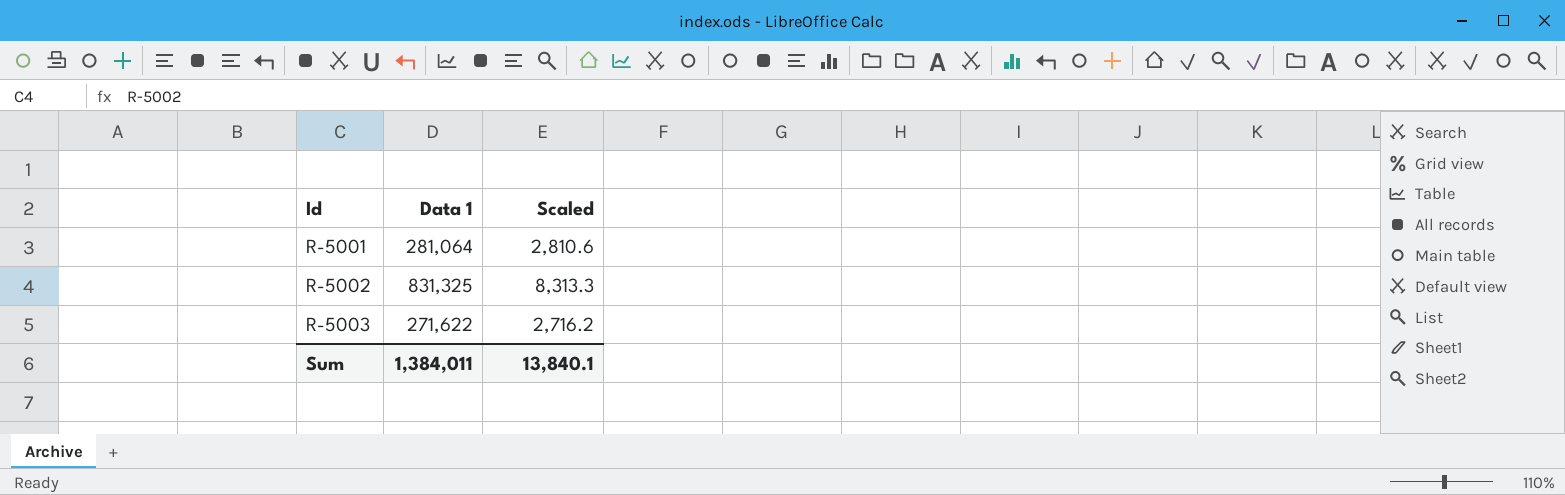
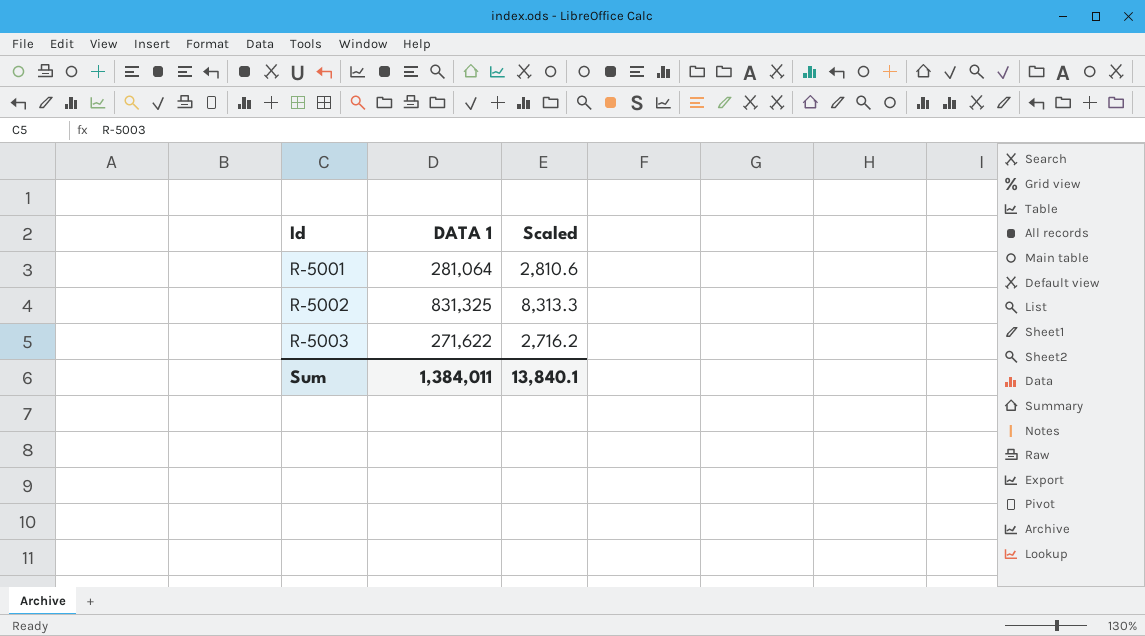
column name: Data 1 -> DATA 1

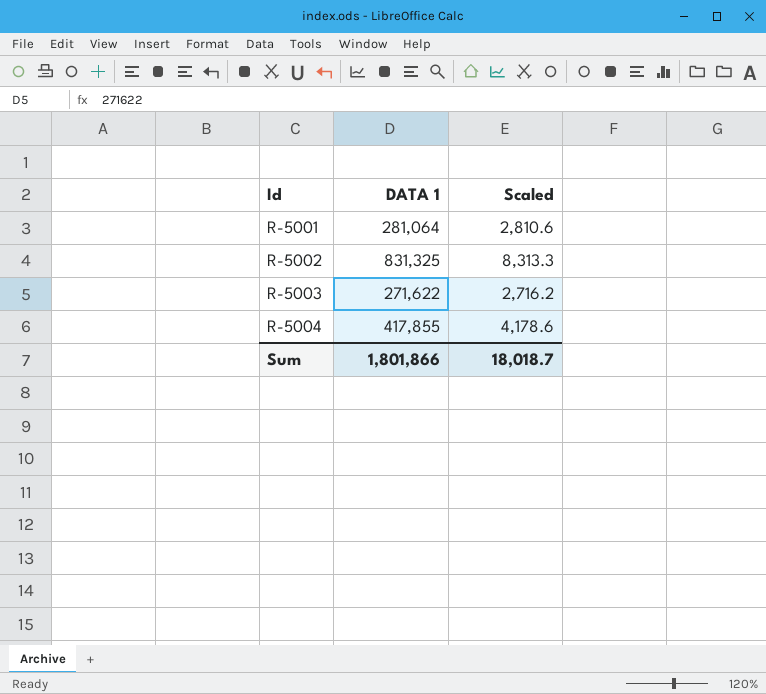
row R-5004: none -> 417,855 | 4,178.6
Sum | DATA 1: 1,384,011 -> 1,801,866
Sum | Scaled: 13,840.1 -> 18,018.7

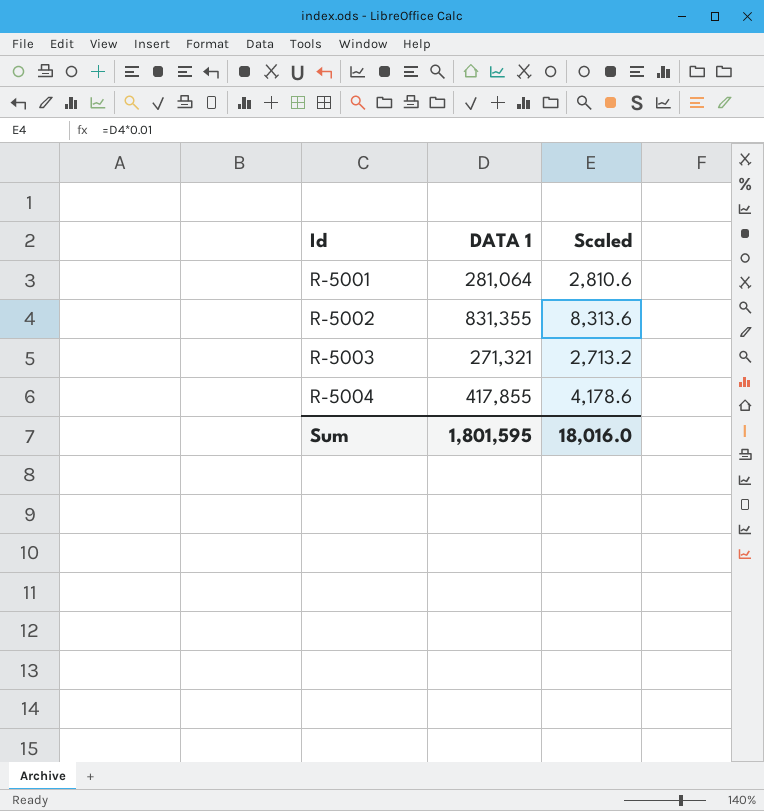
R-5002 | DATA 1: 831,325 -> 831,355
R-5002 | Scaled: 8,313.3 -> 8,313.6
R-5003 | DATA 1: 271,622 -> 271,321
R-5003 | Scaled: 2,716.2 -> 2,713.2
Sum | DATA 1: 1,801,866 -> 1,801,595
Sum | Scaled: 18,018.7 -> 18,016.0

